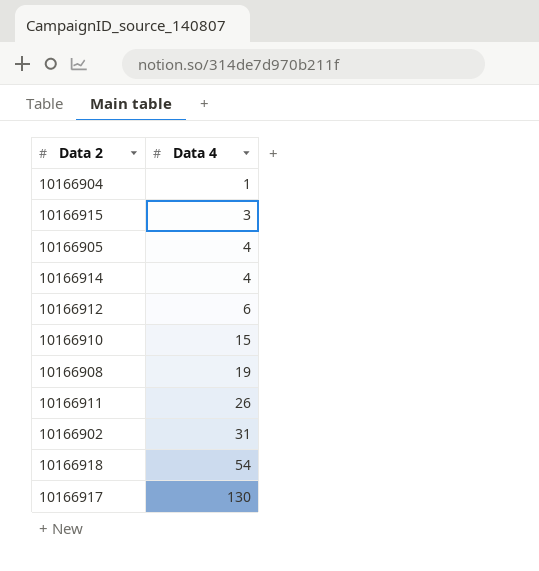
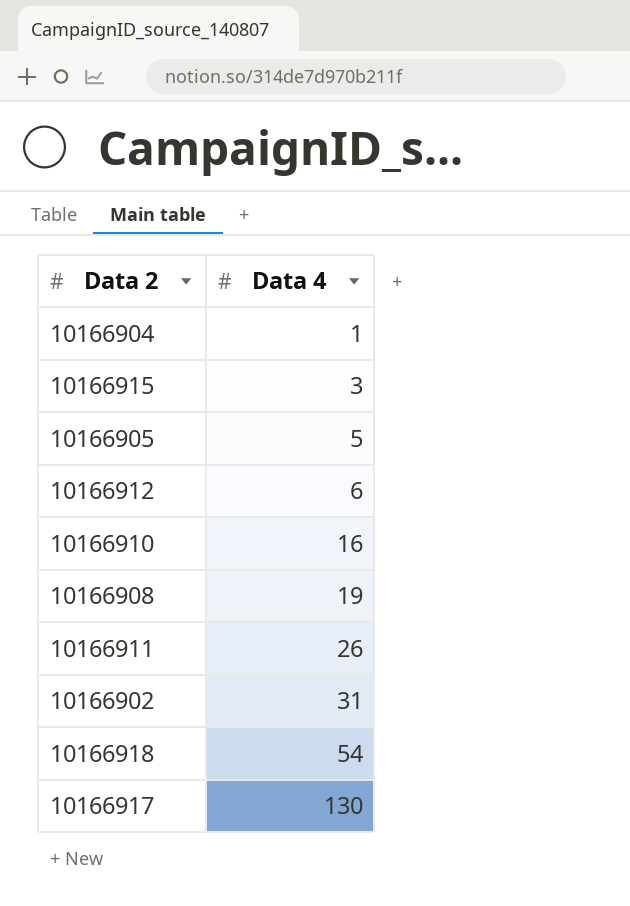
row 10166914: 4 -> none
10166905 | Data 4: 4 -> 5
10166910 | Data 4: 15 -> 16

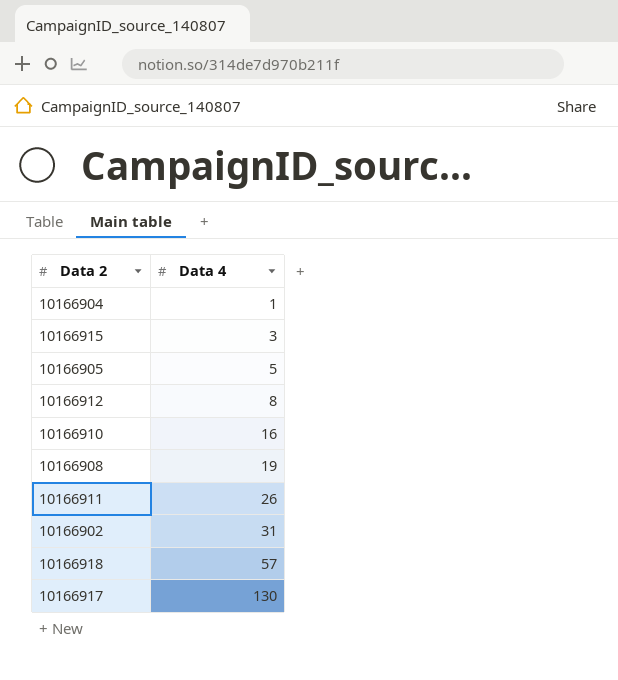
10166912 | Data 4: 6 -> 8
10166918 | Data 4: 54 -> 57

